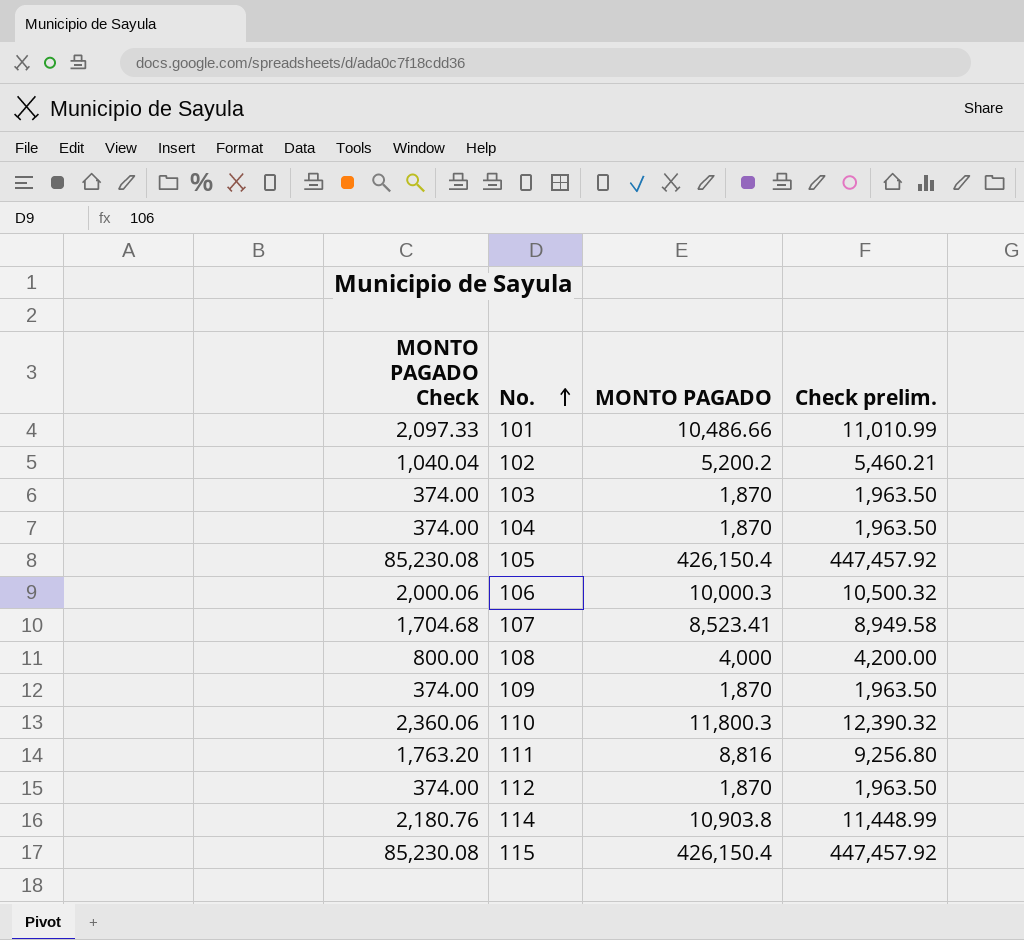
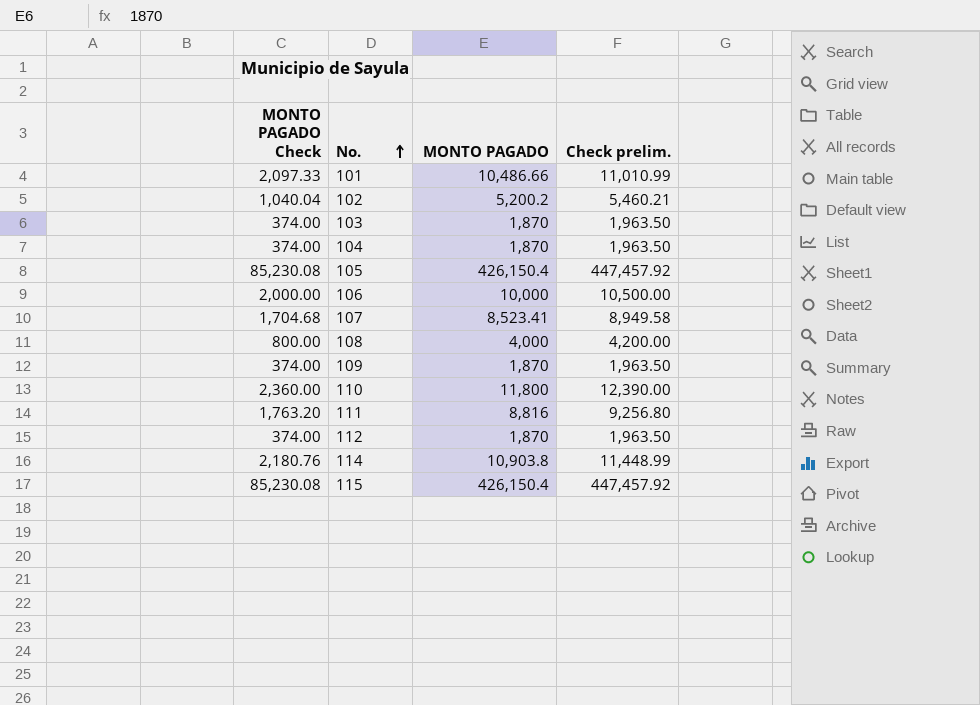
106 | MONTO PAGADO Check: 2,000.06 -> 2,000.00
106 | MONTO PAGADO: 10,000.3 -> 10,000
106 | Check prelim.: 10,500.32 -> 10,500.00
110 | MONTO PAGADO Check: 2,360.06 -> 2,360.00
110 | MONTO PAGADO: 11,800.3 -> 11,800
110 | Check prelim.: 12,390.32 -> 12,390.00

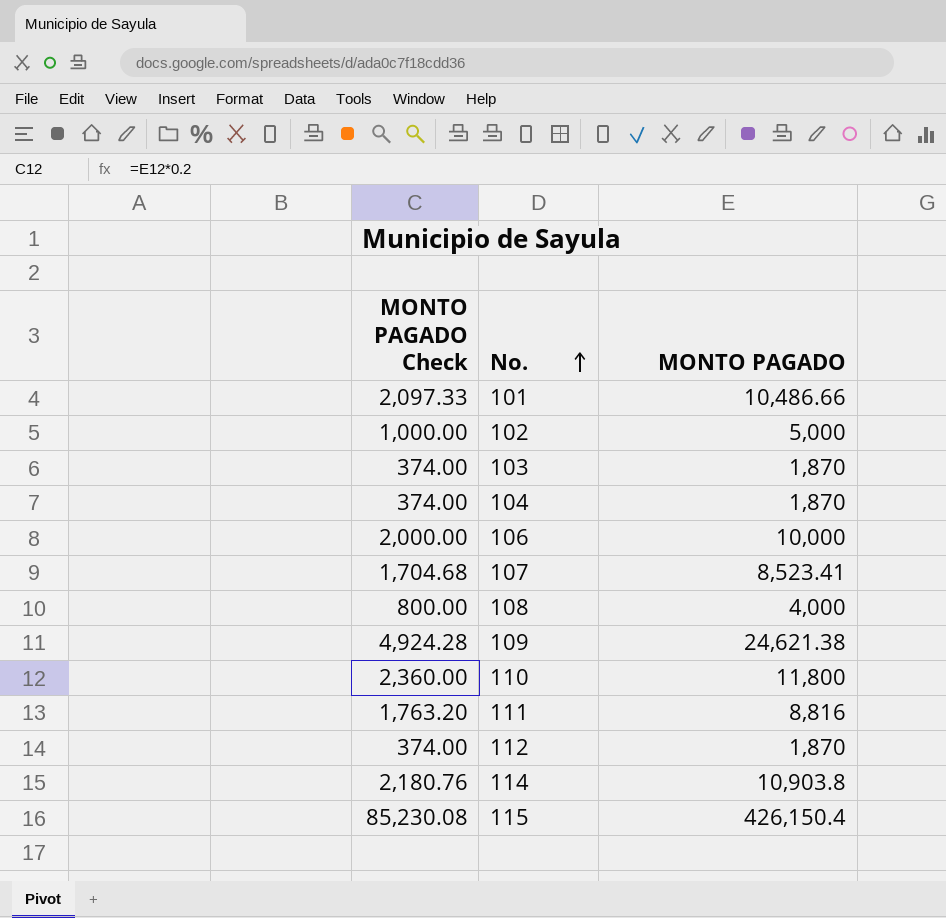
column Check prelim. | formula: [MONTO PAGADO] * 1.05 -> none
row 105: 85,230.08 | 426,150.4 | 447,457.92 -> none
102 | MONTO PAGADO Check: 1,040.04 -> 1,000.00
102 | MONTO PAGADO: 5,200.2 -> 5,000
109 | MONTO PAGADO Check: 374.00 -> 4,924.28
109 | MONTO PAGADO: 1,870 -> 24,621.38

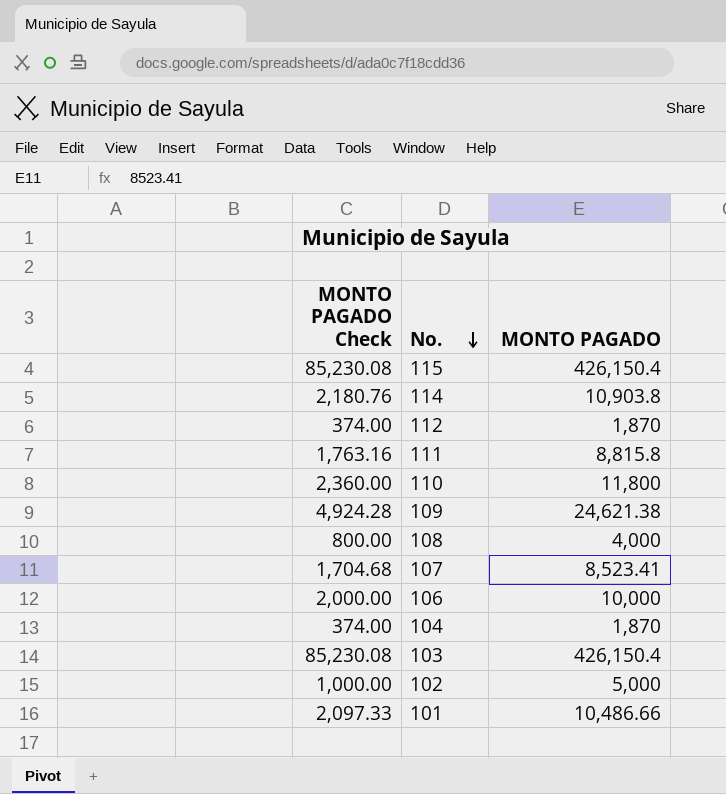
row order: No. ascending -> No. descending
111 | MONTO PAGADO Check: 1,763.20 -> 1,763.16
111 | MONTO PAGADO: 8,816 -> 8,815.8
103 | MONTO PAGADO Check: 374.00 -> 85,230.08
103 | MONTO PAGADO: 1,870 -> 426,150.4

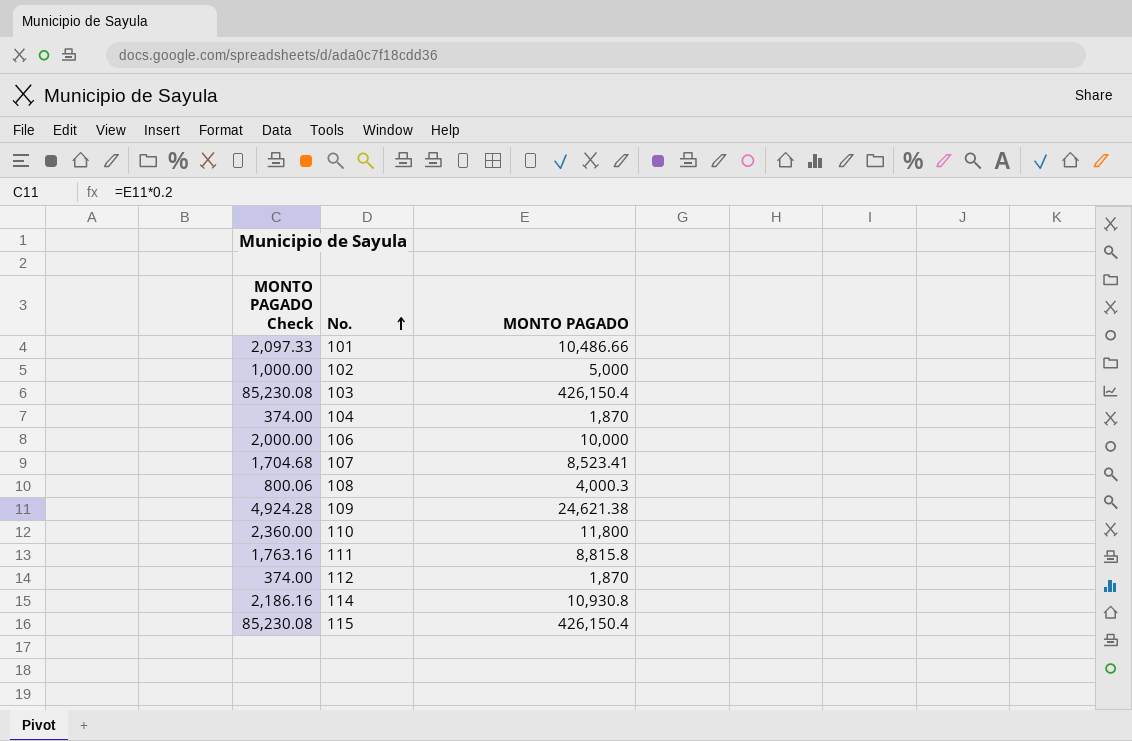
row order: No. descending -> No. ascending
108 | MONTO PAGADO Check: 800.00 -> 800.06
108 | MONTO PAGADO: 4,000 -> 4,000.3
114 | MONTO PAGADO Check: 2,180.76 -> 2,186.16
114 | MONTO PAGADO: 10,903.8 -> 10,930.8

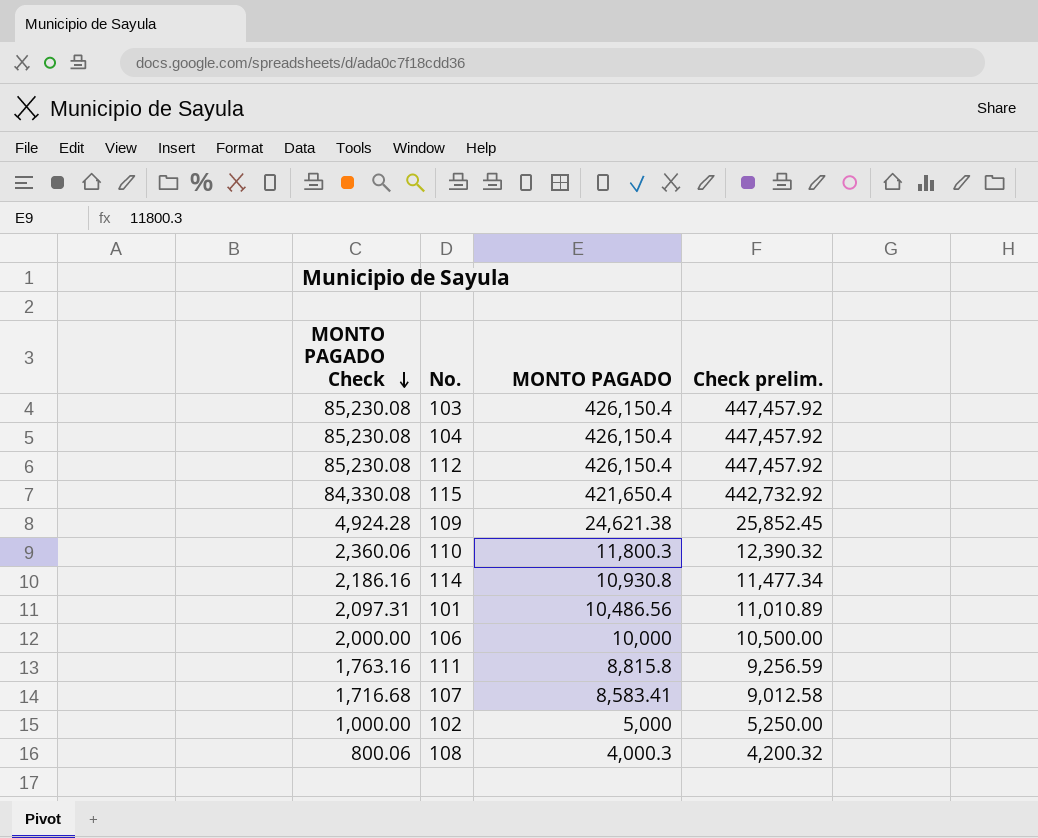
row order: No. ascending -> MONTO PAGADO Check descending
column Check prelim. | formula: none -> [MONTO PAGADO] * 1.05
104 | MONTO PAGADO Check: 374.00 -> 85,230.08
104 | MONTO PAGADO: 1,870 -> 426,150.4
112 | MONTO PAGADO Check: 374.00 -> 85,230.08
112 | MONTO PAGADO: 1,870 -> 426,150.4
115 | MONTO PAGADO Check: 85,230.08 -> 84,330.08
115 | MONTO PAGADO: 426,150.4 -> 421,650.4
110 | MONTO PAGADO Check: 2,360.00 -> 2,360.06
110 | MONTO PAGADO: 11,800 -> 11,800.3
101 | MONTO PAGADO Check: 2,097.33 -> 2,097.31
101 | MONTO PAGADO: 10,486.66 -> 10,486.56
107 | MONTO PAGADO Check: 1,704.68 -> 1,716.68
107 | MONTO PAGADO: 8,523.41 -> 8,583.41

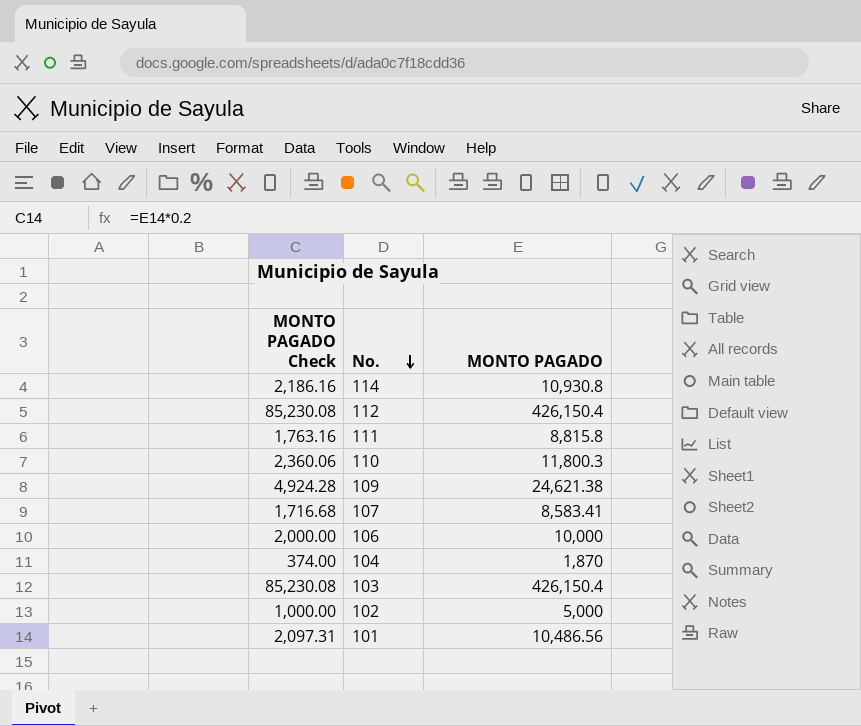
row order: MONTO PAGADO Check descending -> No. descending
column Check prelim. | formula: [MONTO PAGADO] * 1.05 -> none
row 115: 84,330.08 | 421,650.4 | 442,732.92 -> none
row 108: 800.06 | 4,000.3 | 4,200.32 -> none
104 | MONTO PAGADO Check: 85,230.08 -> 374.00
104 | MONTO PAGADO: 426,150.4 -> 1,870

